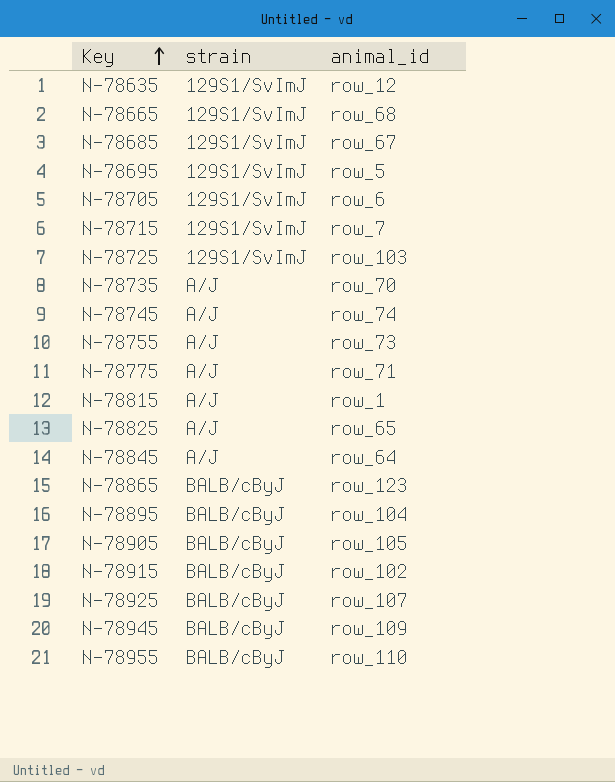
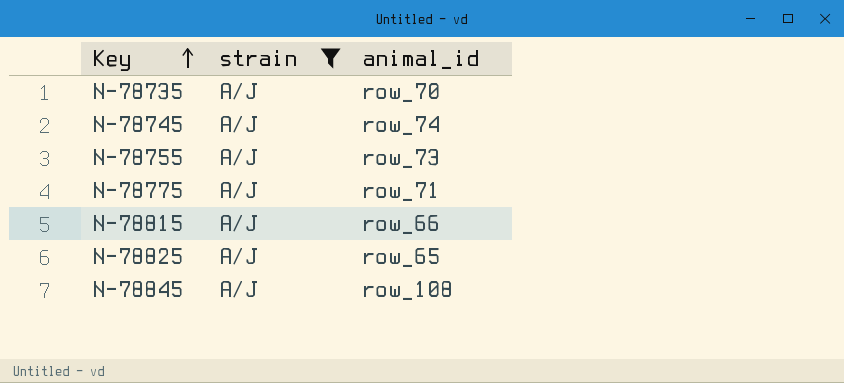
filter: none -> strain = A/J
N-78815 | animal_id: row_1 -> row_66
N-78845 | animal_id: row_64 -> row_108

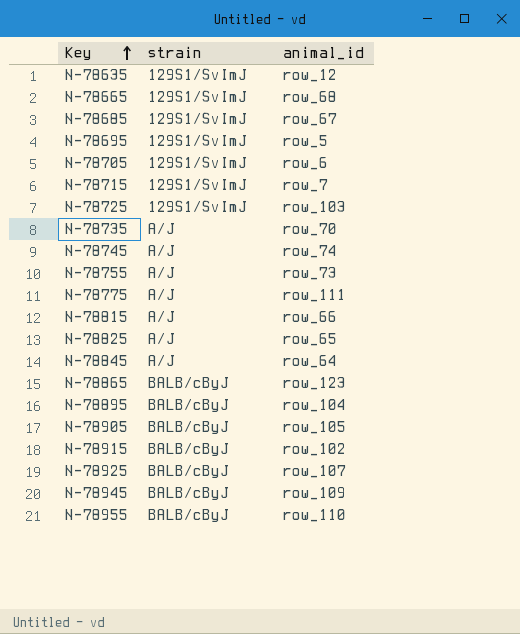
filter: strain = A/J -> none
N-78775 | animal_id: row_71 -> row_111
N-78845 | animal_id: row_108 -> row_64

